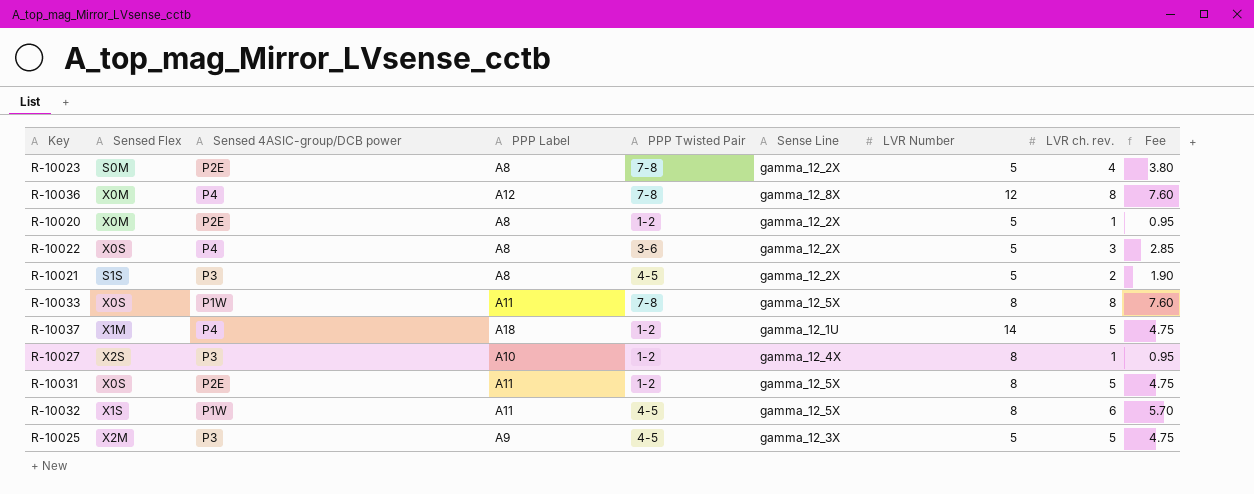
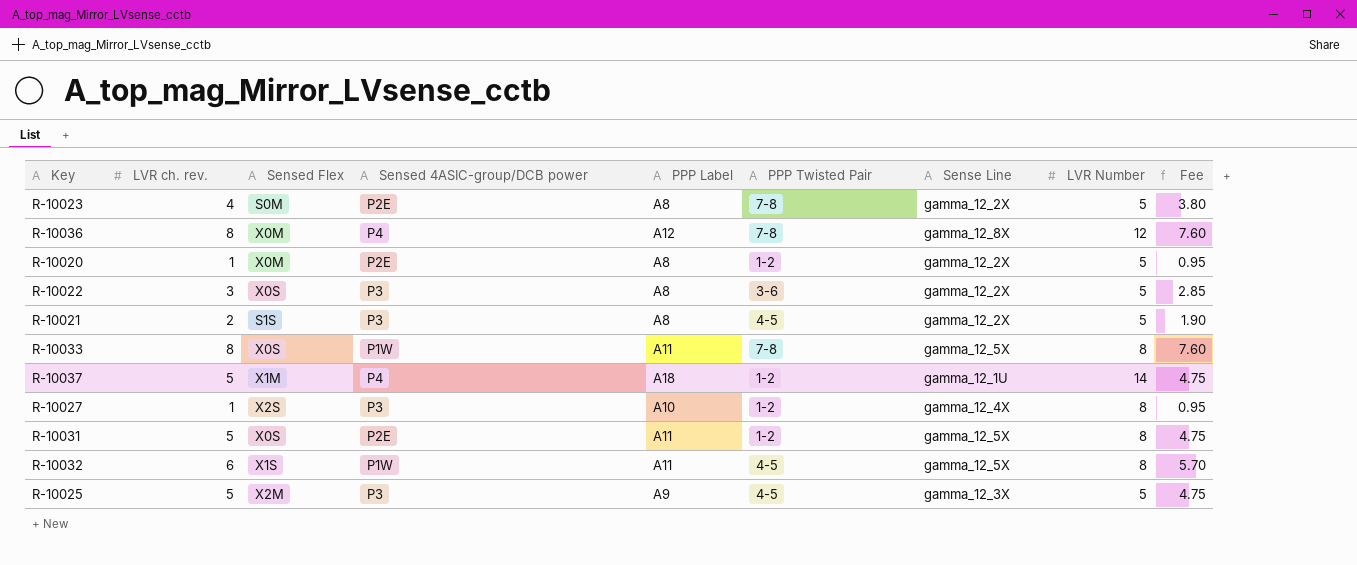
column LVR ch. rev. | position: 8 -> 2
R-10022 | Sensed 4ASIC-group/DCB power: P4 -> P3

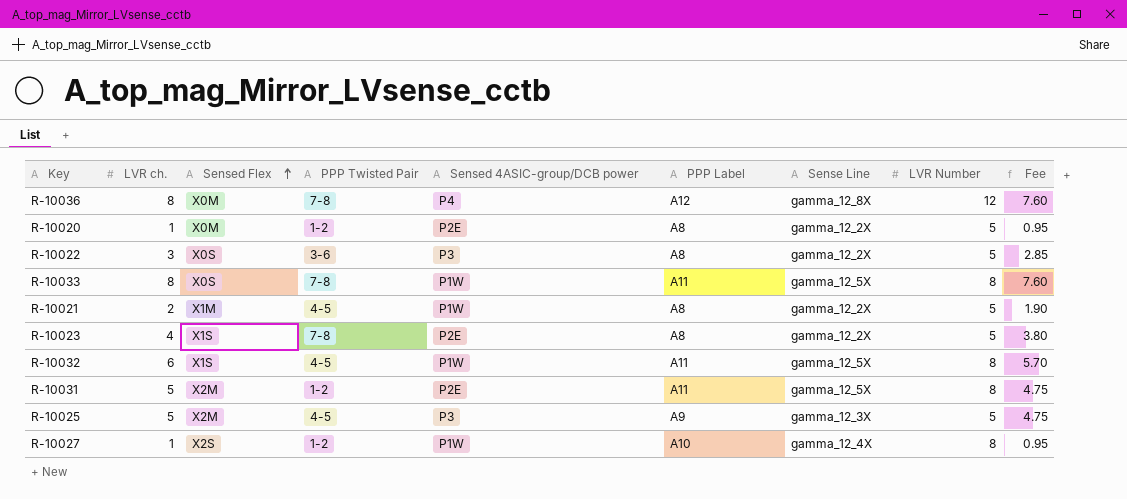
row order: none -> Sensed Flex ascending
column name: LVR ch. rev. -> LVR ch.
column PPP Twisted Pair | position: 6 -> 4
row R-10037: 5 | X1M | P4 | A18 | 1-2 | gamma_12_1U | 14 | 4.75 -> none
R-10021 | Sensed Flex: S1S -> X1M
R-10021 | Sensed 4ASIC-group/DCB power: P3 -> P1W
R-10023 | Sensed Flex: S0M -> X1S
R-10031 | Sensed Flex: X0S -> X2M
R-10027 | Sensed 4ASIC-group/DCB power: P3 -> P1W

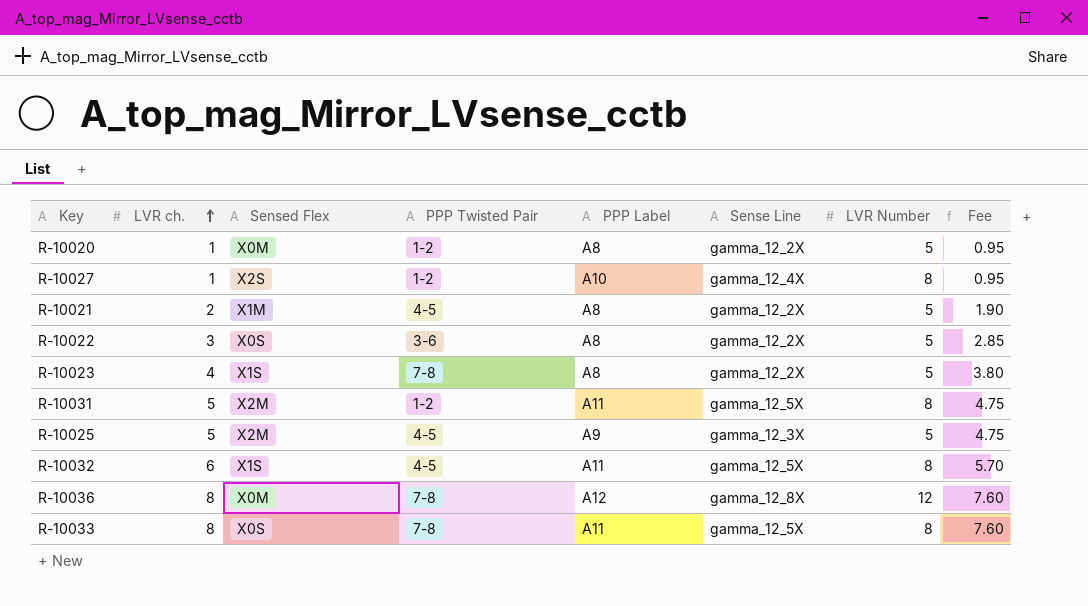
row order: Sensed Flex ascending -> LVR ch. ascending
column Sensed 4ASIC-group/DCB power | position: 5 -> none

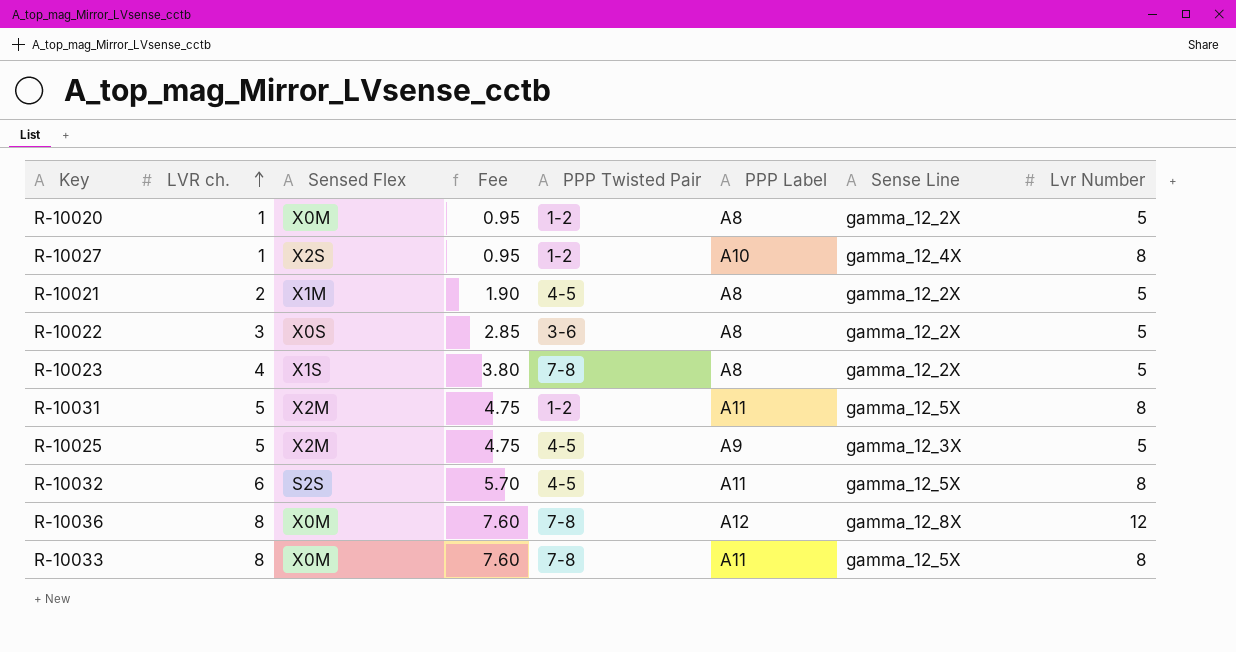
column Fee | position: 8 -> 4
column name: LVR Number -> Lvr Number
R-10032 | Sensed Flex: X1S -> S2S
R-10033 | Sensed Flex: X0S -> X0M

